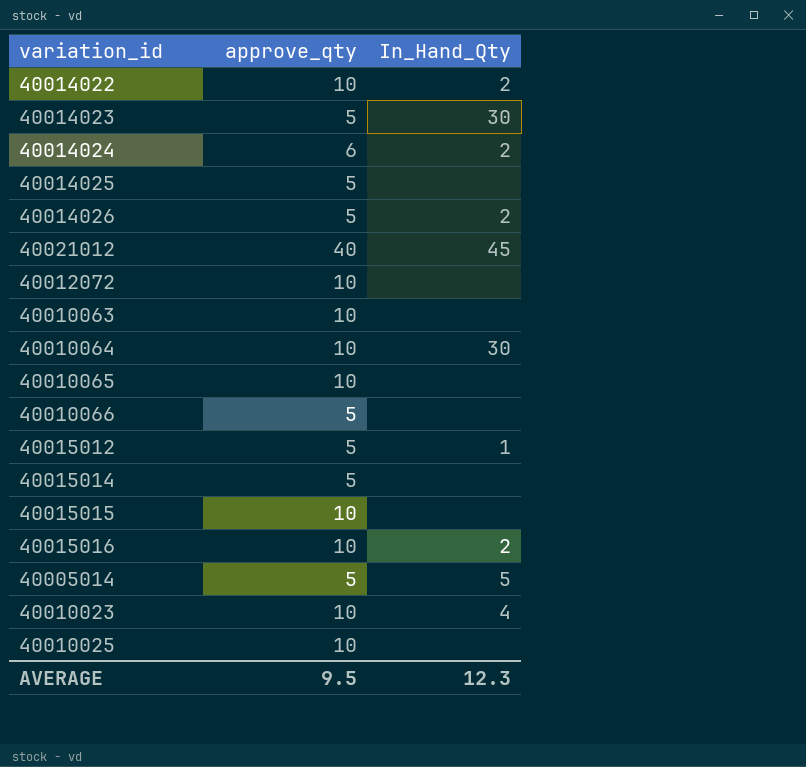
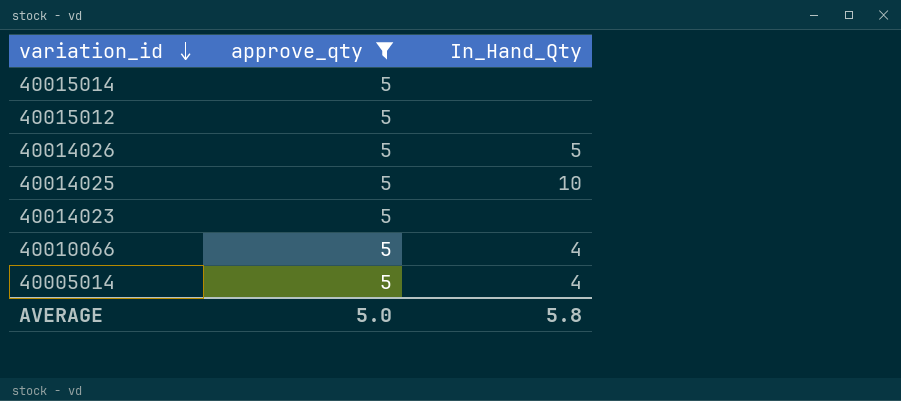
filter: none -> approve_qty = 5
row order: none -> variation_id descending
40015012 | In_Hand_Qty: 1 -> none
40014026 | In_Hand_Qty: 2 -> 5
40014025 | In_Hand_Qty: none -> 10
40014023 | In_Hand_Qty: 30 -> none
40010066 | In_Hand_Qty: none -> 4
40005014 | In_Hand_Qty: 5 -> 4
AVERAGE | approve_qty: 9.5 -> 5.0
AVERAGE | In_Hand_Qty: 12.3 -> 5.8

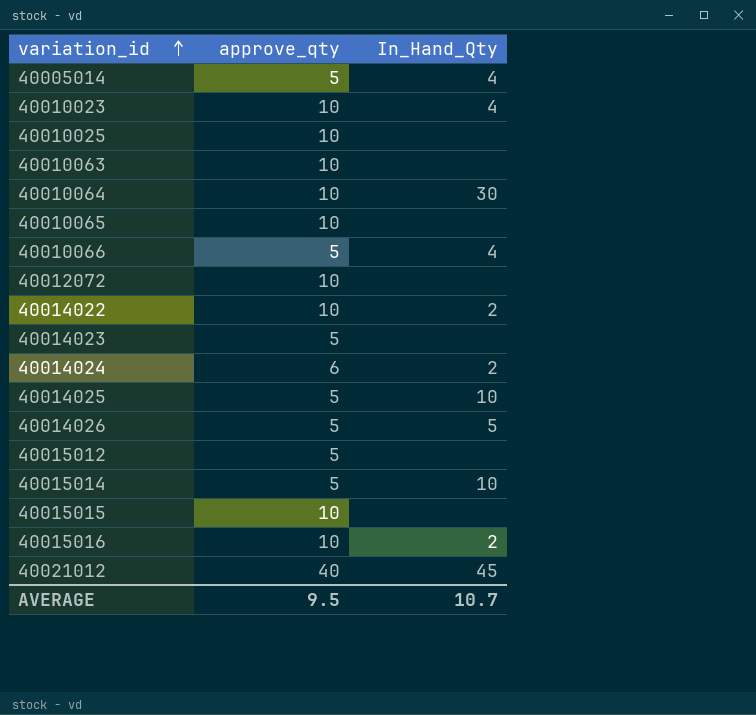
filter: approve_qty = 5 -> none
row order: variation_id descending -> variation_id ascending
40015014 | In_Hand_Qty: none -> 10
AVERAGE | approve_qty: 5.0 -> 9.5
AVERAGE | In_Hand_Qty: 5.8 -> 10.7

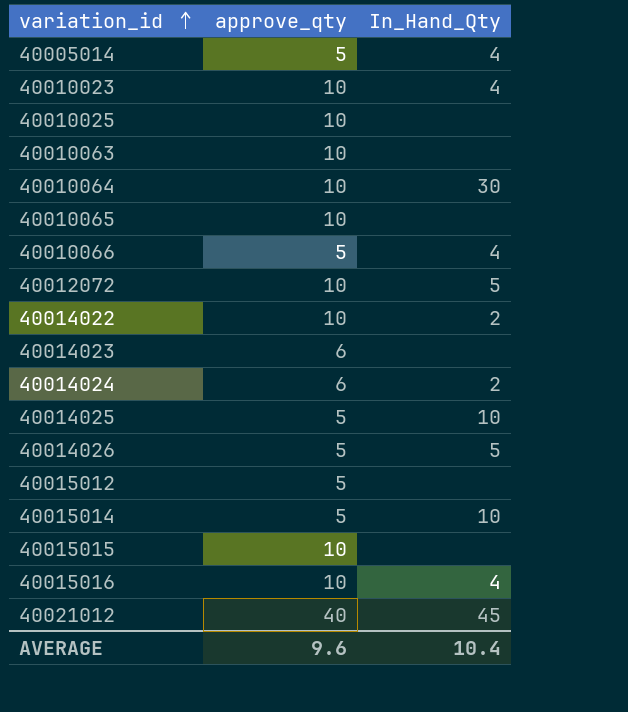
40012072 | In_Hand_Qty: none -> 5
40014023 | approve_qty: 5 -> 6
40015016 | In_Hand_Qty: 2 -> 4
AVERAGE | approve_qty: 9.5 -> 9.6
AVERAGE | In_Hand_Qty: 10.7 -> 10.4

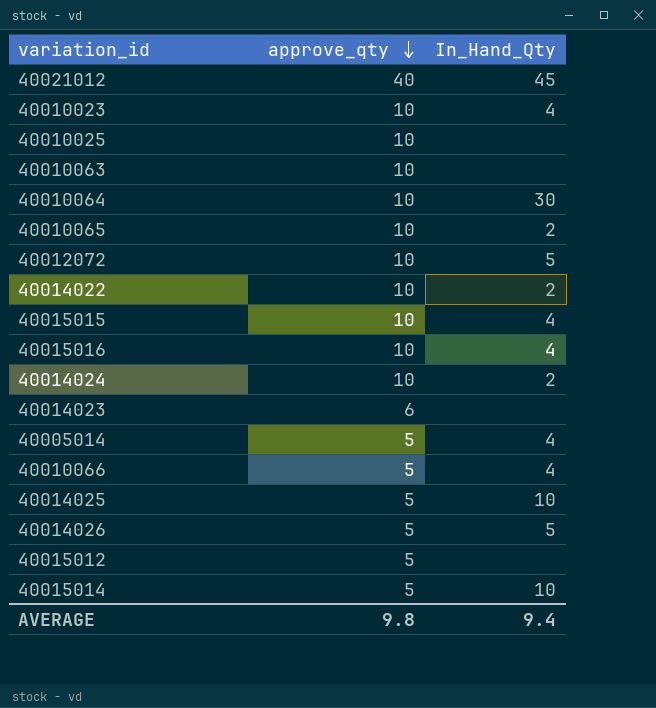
row order: variation_id ascending -> approve_qty descending
40010065 | In_Hand_Qty: none -> 2
40015015 | In_Hand_Qty: none -> 4
40014024 | approve_qty: 6 -> 10
AVERAGE | approve_qty: 9.6 -> 9.8
AVERAGE | In_Hand_Qty: 10.4 -> 9.4

